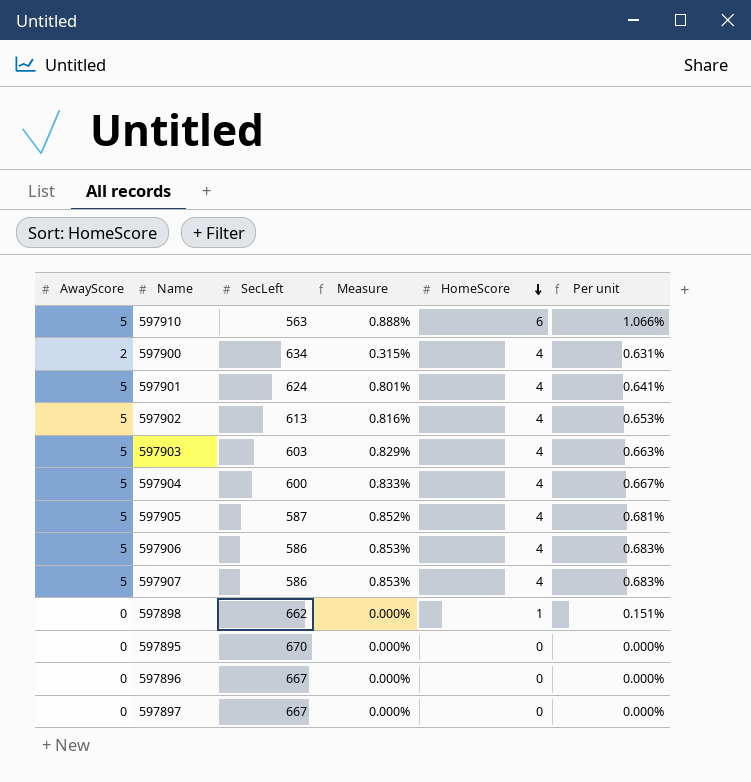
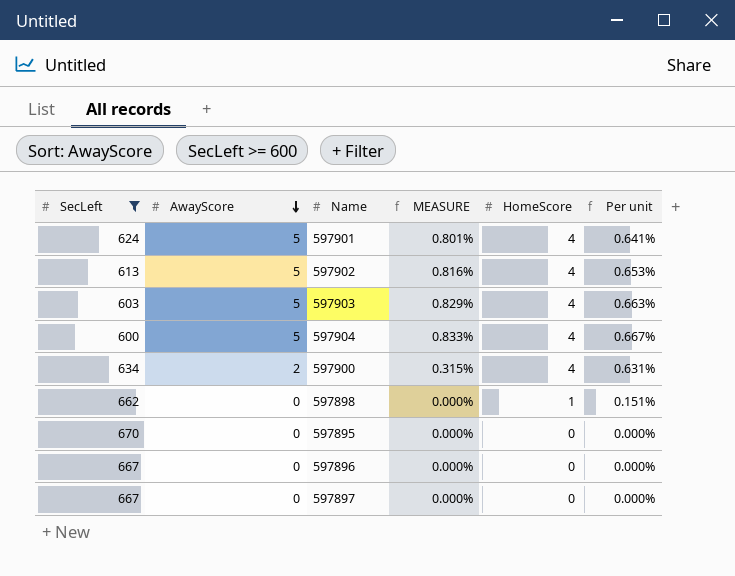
filter: none -> SecLeft >= 600
row order: HomeScore descending -> AwayScore descending
column SecLeft | position: 3 -> 1
column name: Measure -> MEASURE

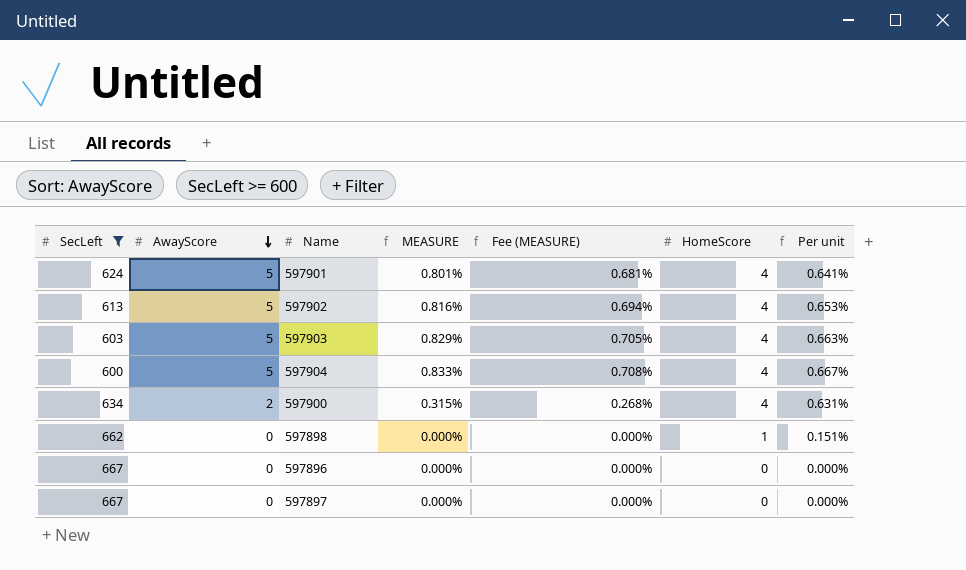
column Fee (MEASURE) | formula: none -> [MEASURE] * 0.85
row 597895: 670 | 0 | 0.000% | 0 | 0.000% -> none

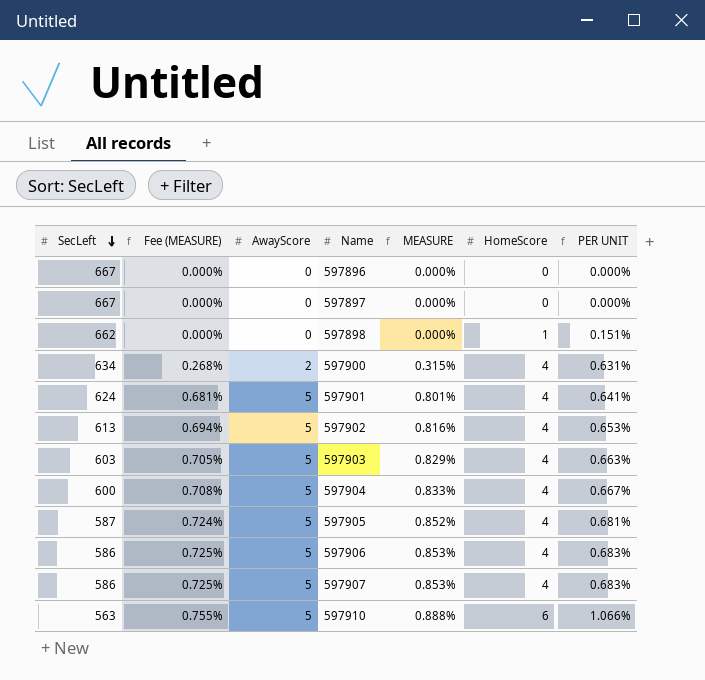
filter: SecLeft >= 600 -> none
row order: AwayScore descending -> SecLeft descending
column Fee (MEASURE) | position: 5 -> 2
column name: Per unit -> PER UNIT

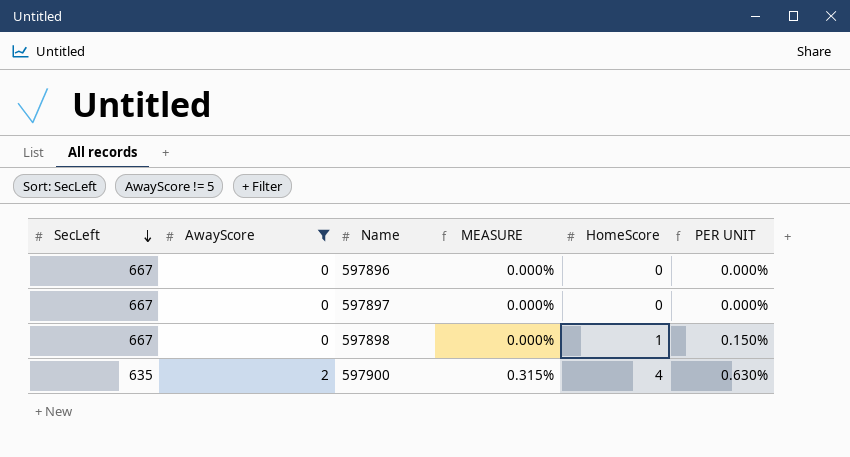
filter: none -> AwayScore != 5
column Fee (MEASURE) | formula: [MEASURE] * 0.85 -> none
597898 | SecLeft: 662 -> 667
597898 | PER UNIT: 0.151% -> 0.150%
597900 | SecLeft: 634 -> 635
597900 | PER UNIT: 0.631% -> 0.630%

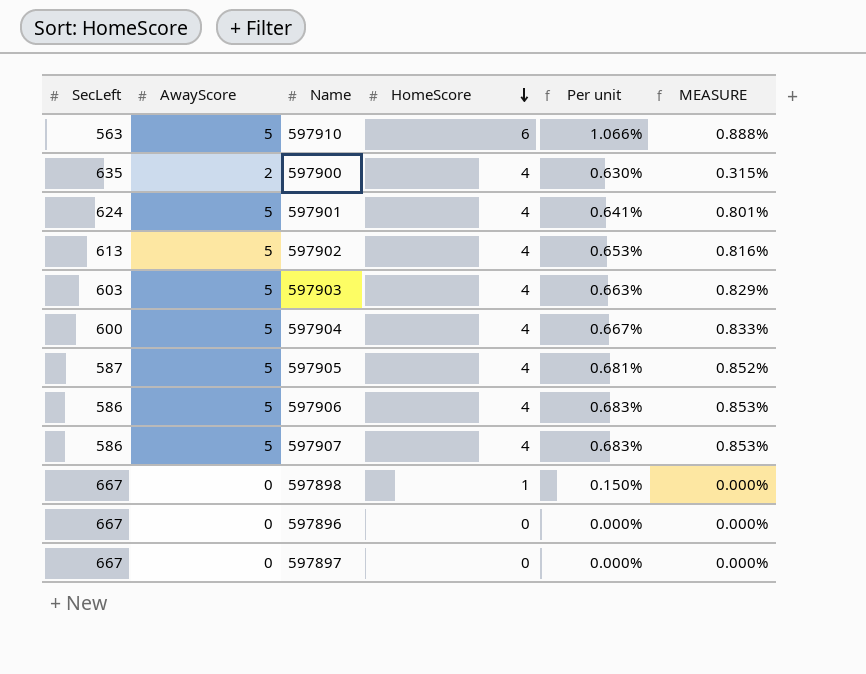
filter: AwayScore != 5 -> none
row order: SecLeft descending -> HomeScore descending
column name: PER UNIT -> Per unit
column MEASURE | position: 4 -> 6

